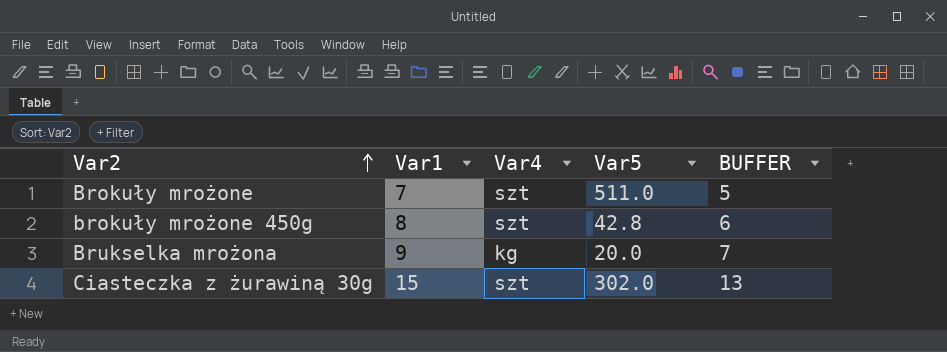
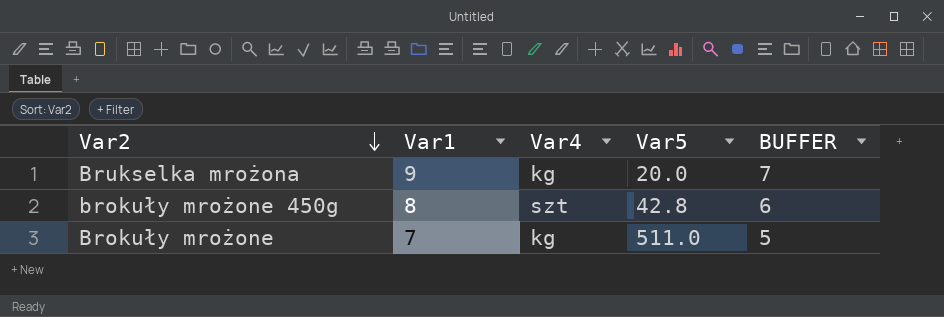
row order: Var2 ascending -> Var2 descending
row Ciasteczka z żurawiną 30g: 15 | szt | 302.0 | 13 -> none
Brokuły mrożone | Var4: szt -> kg

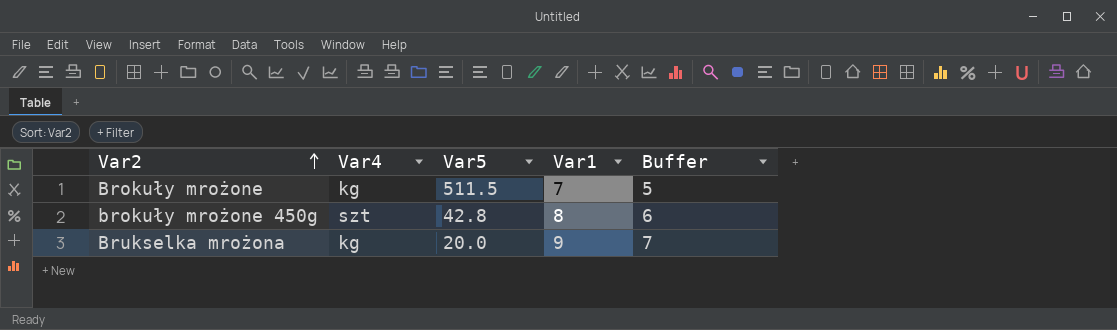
row order: Var2 descending -> Var2 ascending
column Var1 | position: 2 -> 4
column name: BUFFER -> Buffer
Brokuły mrożone | Var5: 511.0 -> 511.5

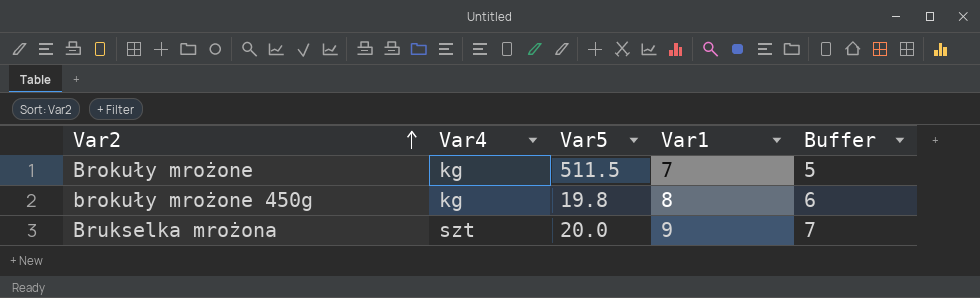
brokuły mrożone 450g | Var4: szt -> kg
brokuły mrożone 450g | Var5: 42.8 -> 19.8
Brukselka mrożona | Var4: kg -> szt

